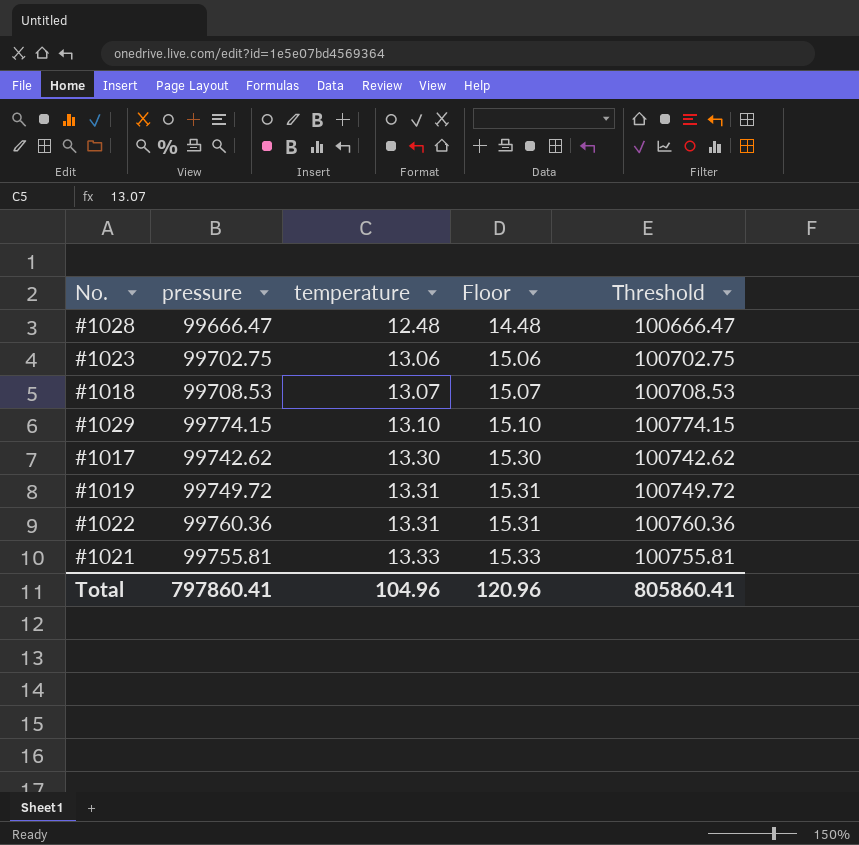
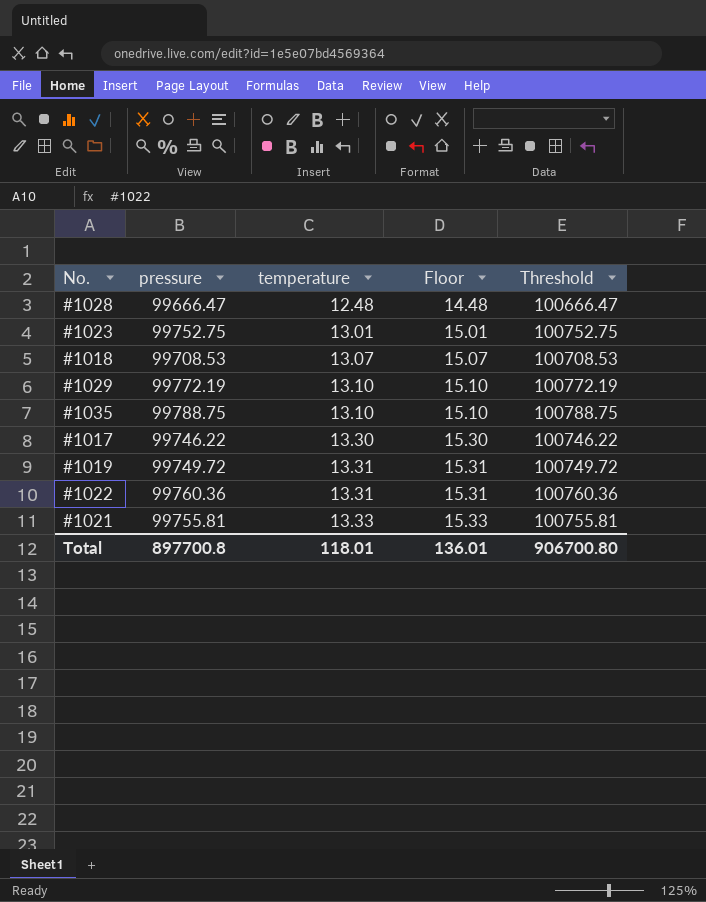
#1023 | pressure: 99702.75 -> 99752.75
#1023 | temperature: 13.06 -> 13.01
#1023 | Floor: 15.06 -> 15.01
#1023 | Threshold: 100702.75 -> 100752.75
#1029 | pressure: 99774.15 -> 99772.19
#1029 | Threshold: 100774.15 -> 100772.19
row #1035: none -> 99788.75 | 13.10 | 15.10 | 100788.75
#1017 | pressure: 99742.62 -> 99746.22
#1017 | Threshold: 100742.62 -> 100746.22
Total | pressure: 797860.41 -> 897700.8
Total | temperature: 104.96 -> 118.01
Total | Floor: 120.96 -> 136.01
Total | Threshold: 805860.41 -> 906700.80

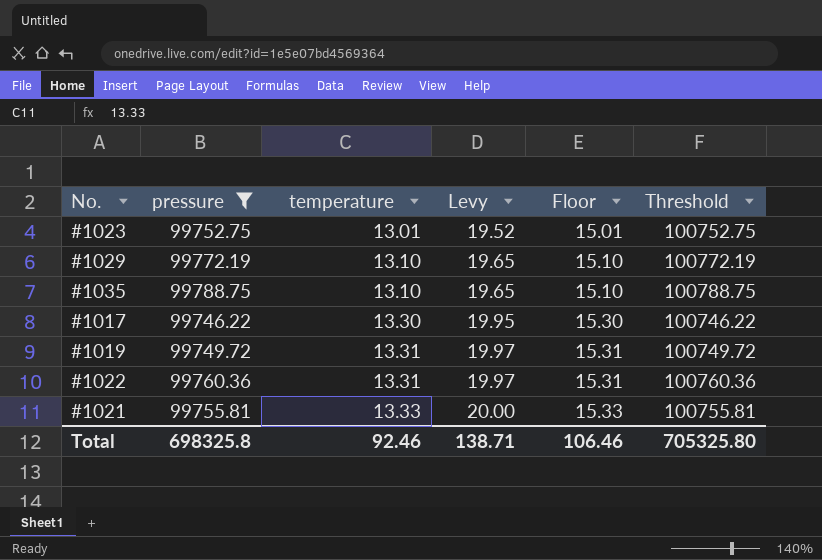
filter: none -> pressure >= 99746.22
column Levy | formula: none -> [temperature] * 1.5
Total | pressure: 897700.8 -> 698325.8
Total | temperature: 118.01 -> 92.46
Total | Floor: 136.01 -> 106.46
Total | Threshold: 906700.80 -> 705325.80

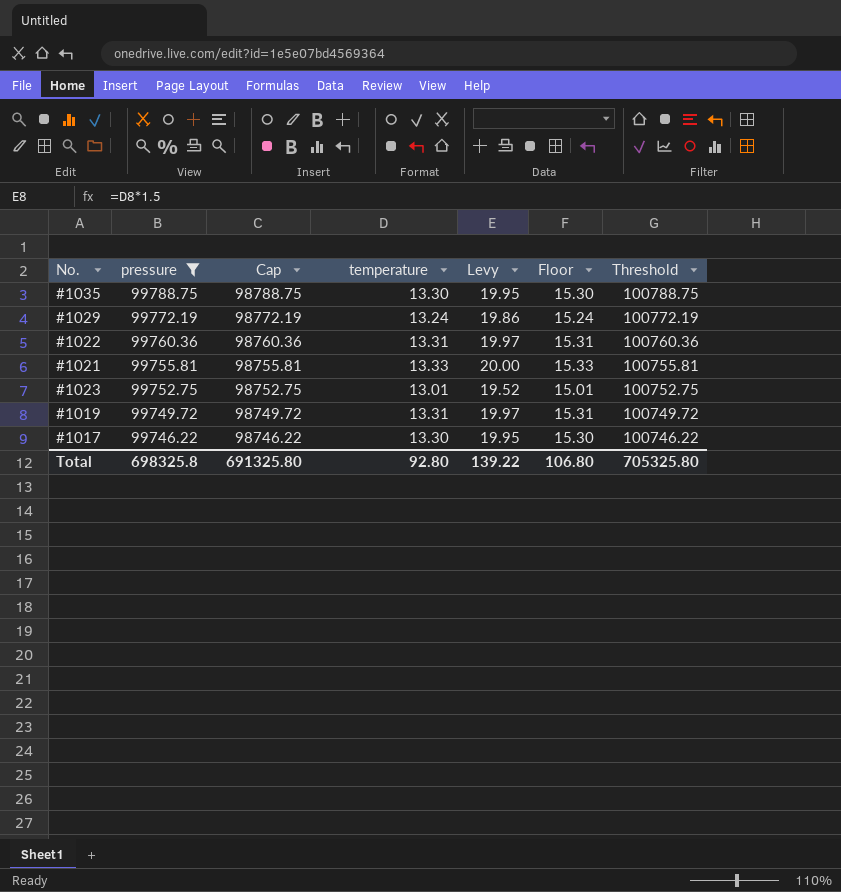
row order: temperature ascending -> pressure descending
column Cap | formula: none -> [pressure] - 1000
#1035 | temperature: 13.10 -> 13.30
#1035 | Levy: 19.65 -> 19.95
#1035 | Floor: 15.10 -> 15.30
#1029 | temperature: 13.10 -> 13.24
#1029 | Levy: 19.65 -> 19.86
#1029 | Floor: 15.10 -> 15.24
Total | temperature: 92.46 -> 92.80
Total | Levy: 138.71 -> 139.22
Total | Floor: 106.46 -> 106.80

